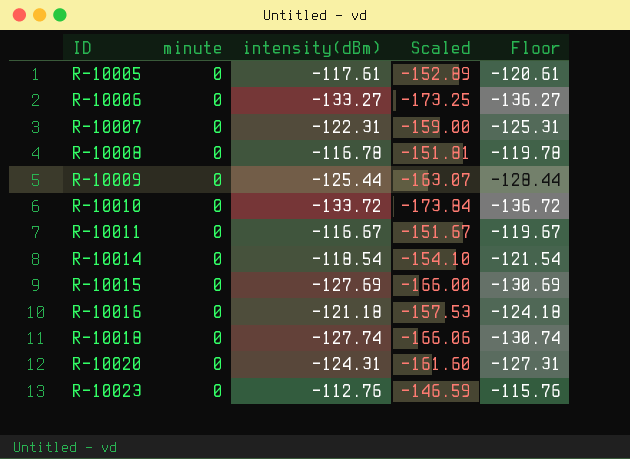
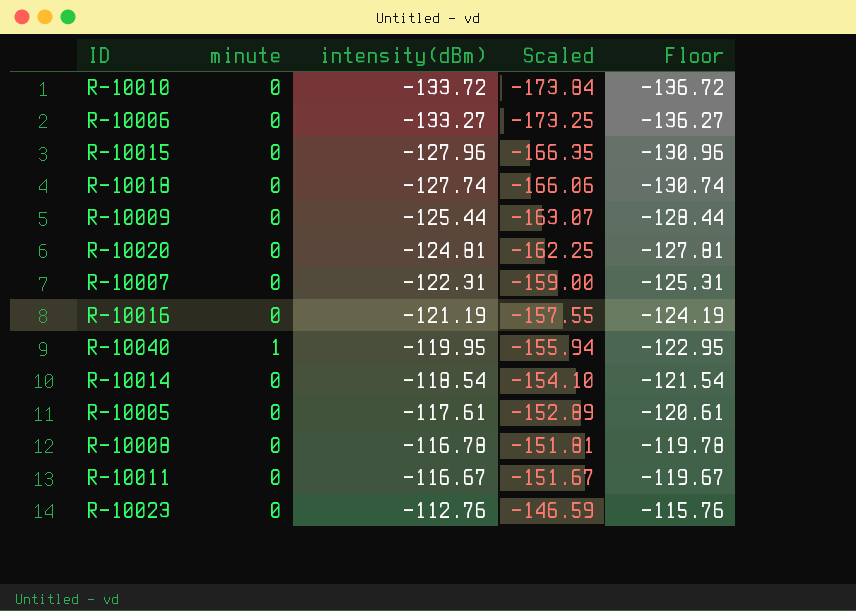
row order: ID ascending -> intensity(dBm) ascending
R-10015 | intensity(dBm): -127.69 -> -127.96
R-10015 | Scaled: -166.00 -> -166.35
R-10015 | Floor: -130.69 -> -130.96
R-10020 | intensity(dBm): -124.31 -> -124.81
R-10020 | Scaled: -161.60 -> -162.25
R-10020 | Floor: -127.31 -> -127.81
R-10016 | intensity(dBm): -121.18 -> -121.19
R-10016 | Scaled: -157.53 -> -157.55
R-10016 | Floor: -124.18 -> -124.19
row R-10040: none -> 1 | -119.95 | -155.94 | -122.95

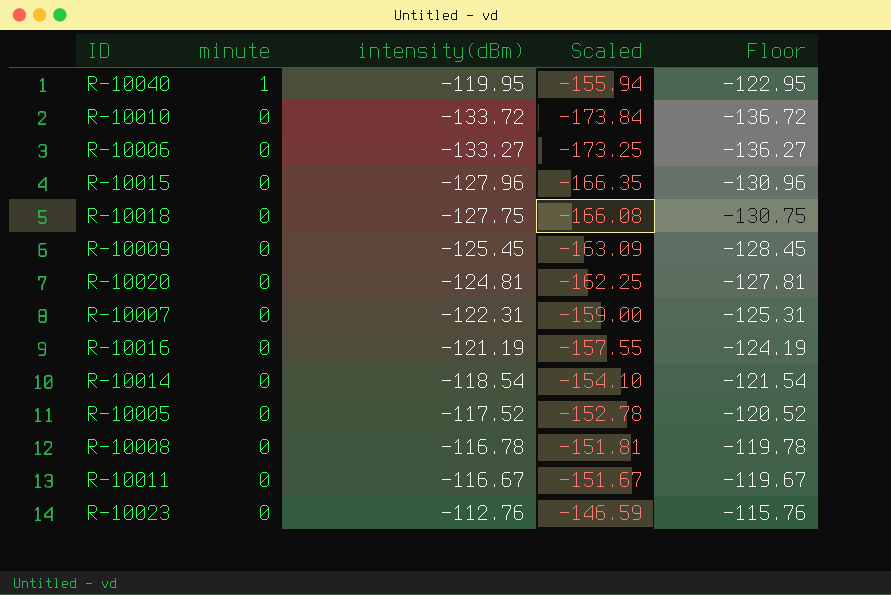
row order: intensity(dBm) ascending -> minute descending
R-10018 | intensity(dBm): -127.74 -> -127.75
R-10018 | Scaled: -166.06 -> -166.08
R-10018 | Floor: -130.74 -> -130.75
R-10009 | intensity(dBm): -125.44 -> -125.45
R-10009 | Scaled: -163.07 -> -163.09
R-10009 | Floor: -128.44 -> -128.45
R-10005 | intensity(dBm): -117.61 -> -117.52
R-10005 | Scaled: -152.89 -> -152.78
R-10005 | Floor: -120.61 -> -120.52

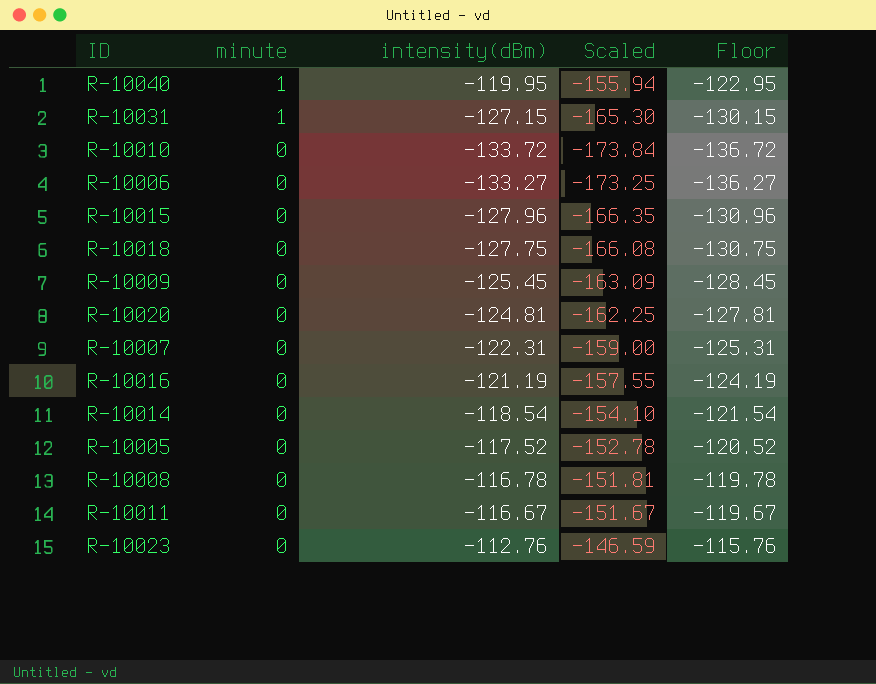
row R-10031: none -> 1 | -127.15 | -165.30 | -130.15

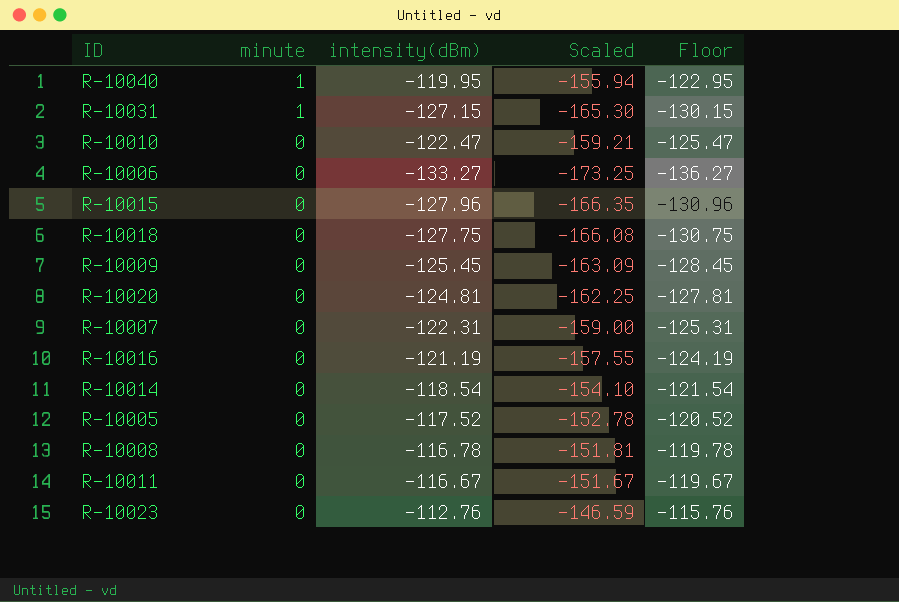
R-10010 | intensity(dBm): -133.72 -> -122.47
R-10010 | Scaled: -173.84 -> -159.21
R-10010 | Floor: -136.72 -> -125.47

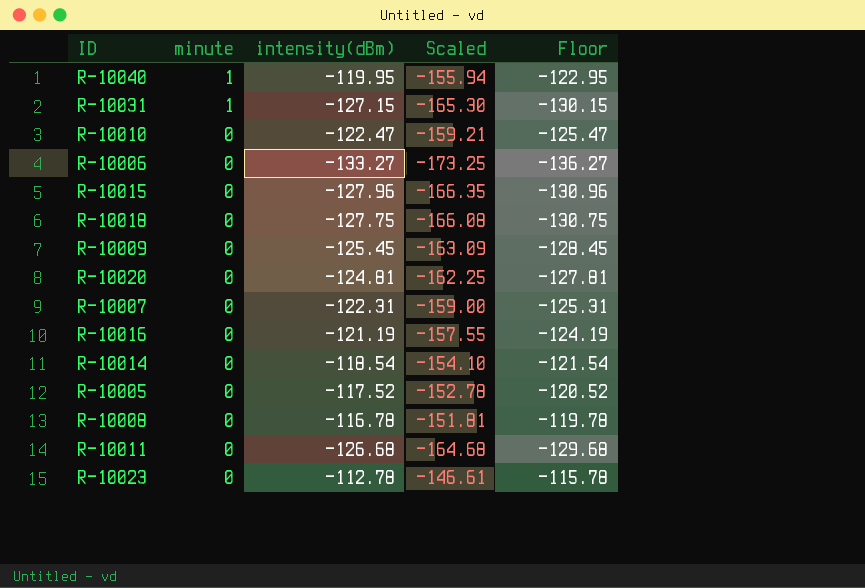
R-10011 | intensity(dBm): -116.67 -> -126.68
R-10011 | Scaled: -151.67 -> -164.68
R-10011 | Floor: -119.67 -> -129.68
R-10023 | intensity(dBm): -112.76 -> -112.78
R-10023 | Scaled: -146.59 -> -146.61
R-10023 | Floor: -115.76 -> -115.78

